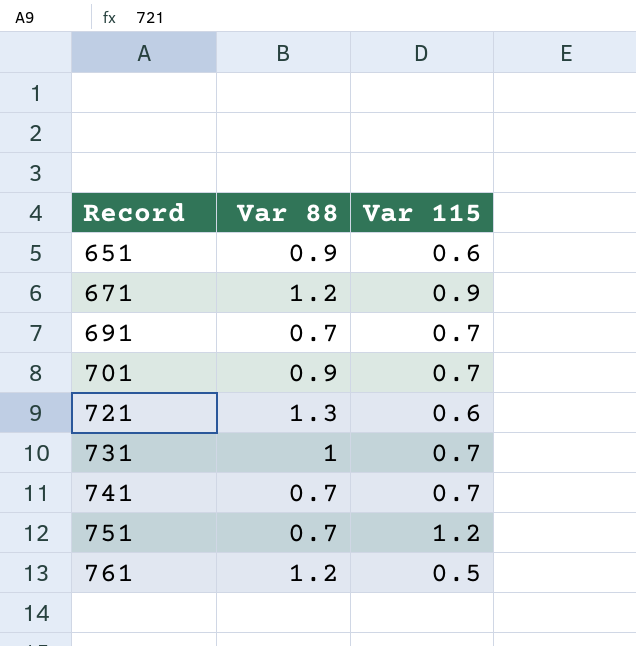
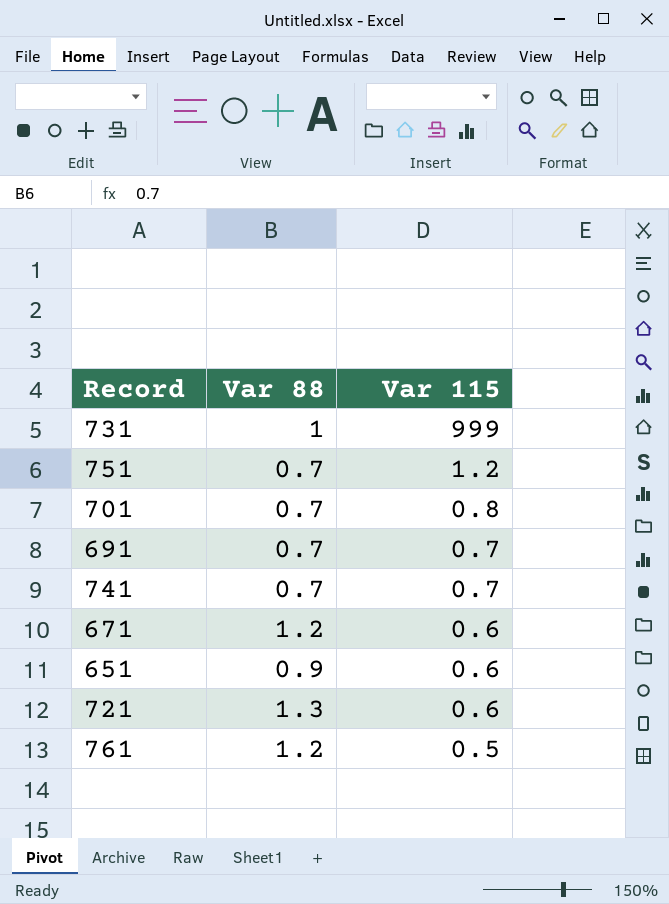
row order: Record ascending -> Var 115 descending
731 | Var 115: 0.7 -> 999
701 | Var 88: 0.9 -> 0.7
701 | Var 115: 0.7 -> 0.8
671 | Var 115: 0.9 -> 0.6

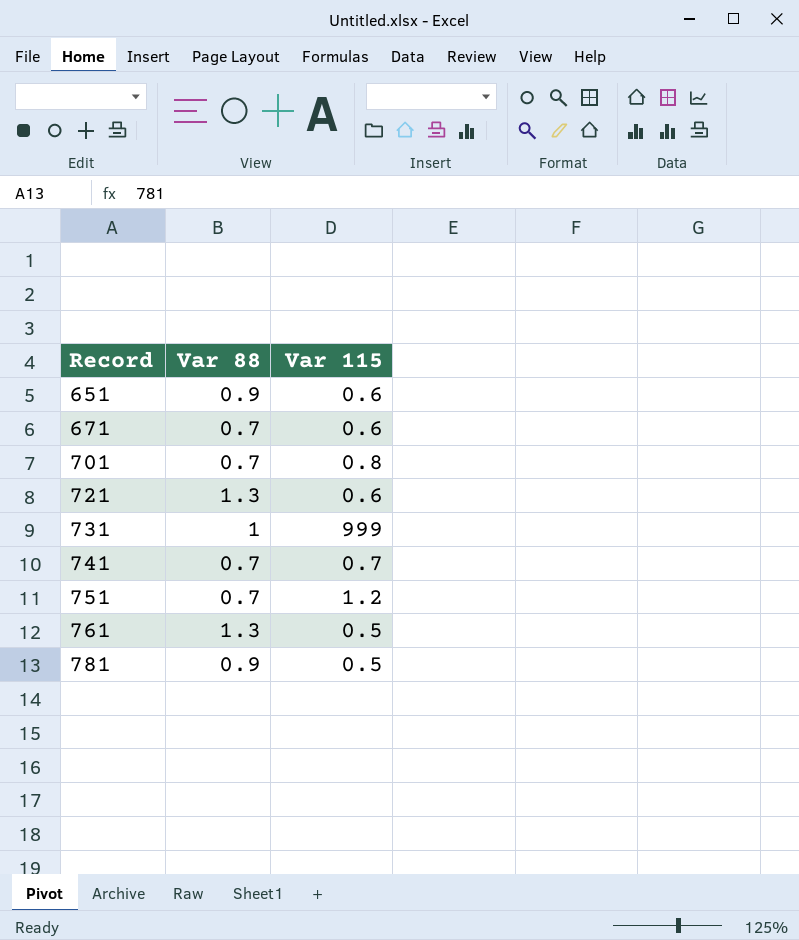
row order: Var 115 descending -> Record ascending
row 691: 0.7 | 0.7 -> none
671 | Var 88: 1.2 -> 0.7
761 | Var 88: 1.2 -> 1.3
row 781: none -> 0.9 | 0.5

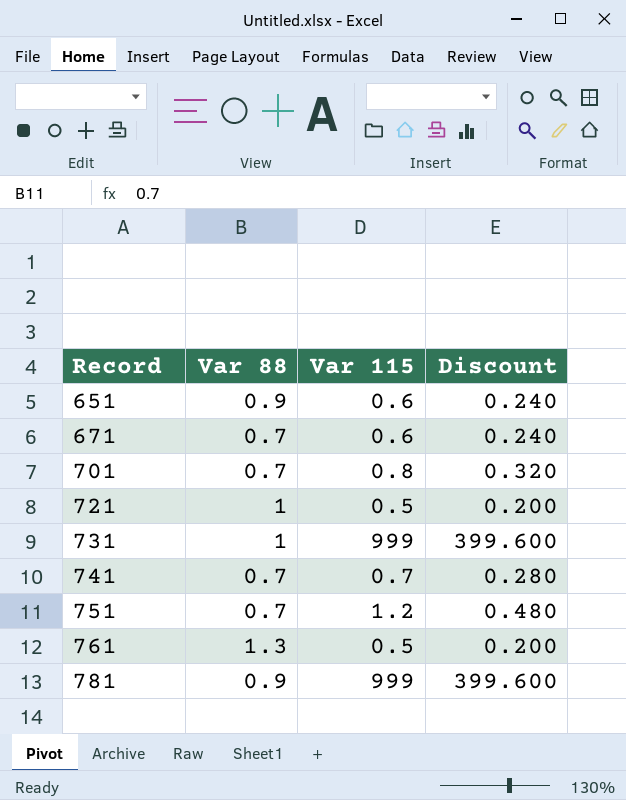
column Discount | formula: none -> [Var 115] * 0.4
721 | Var 88: 1.3 -> 1
721 | Var 115: 0.6 -> 0.5
781 | Var 115: 0.5 -> 999

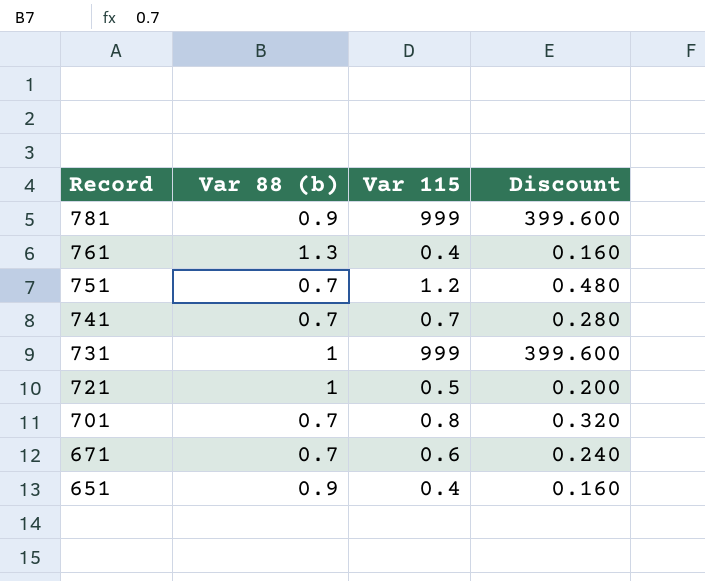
row order: Record ascending -> Record descending
column name: Var 88 -> Var 88 (b)
761 | Var 115: 0.5 -> 0.4
761 | Discount: 0.200 -> 0.160
651 | Var 115: 0.6 -> 0.4
651 | Discount: 0.240 -> 0.160

